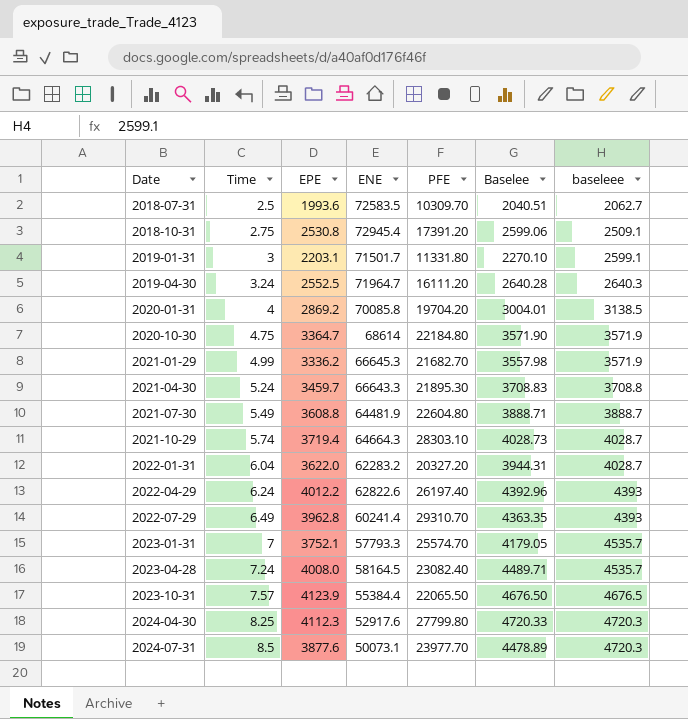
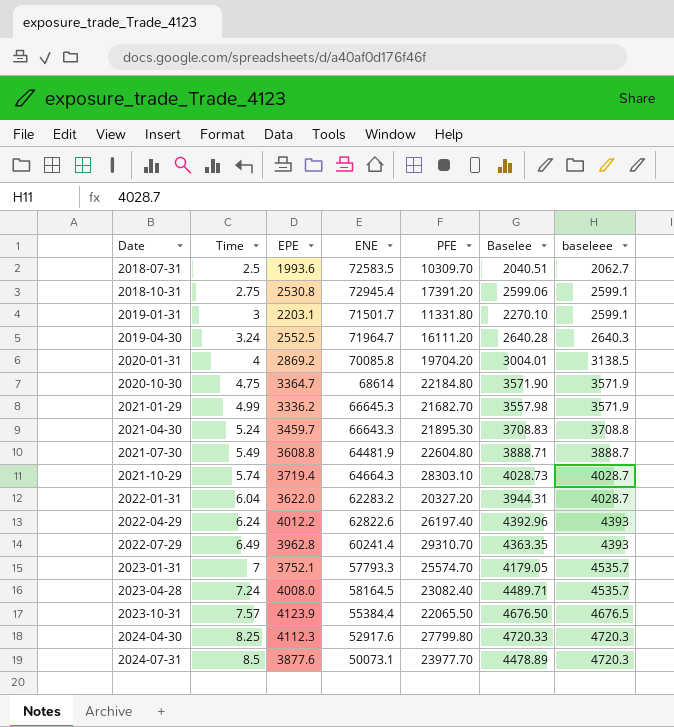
2018-10-31 | baseleee: 2509.1 -> 2599.1

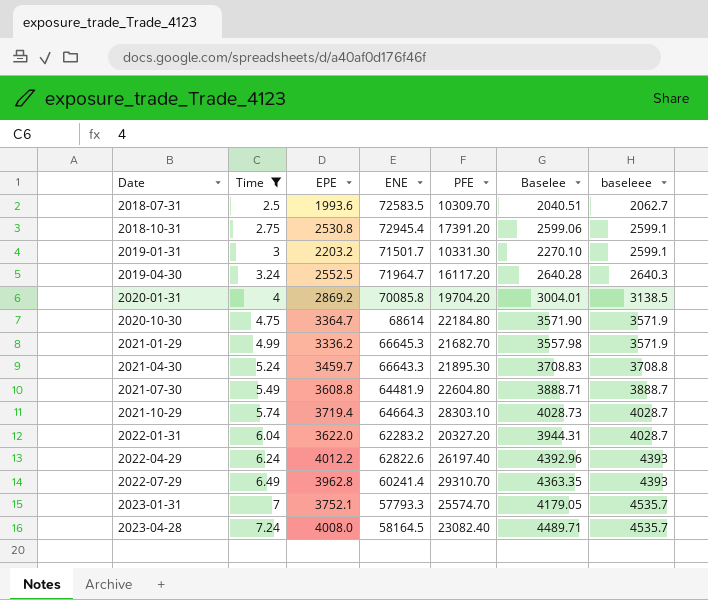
filter: none -> Time <= 7.24
2019-01-31 | EPE: 2203.1 -> 2203.2
2019-01-31 | PFE: 11331.80 -> 10331.30
2019-04-30 | PFE: 16111.20 -> 16117.20

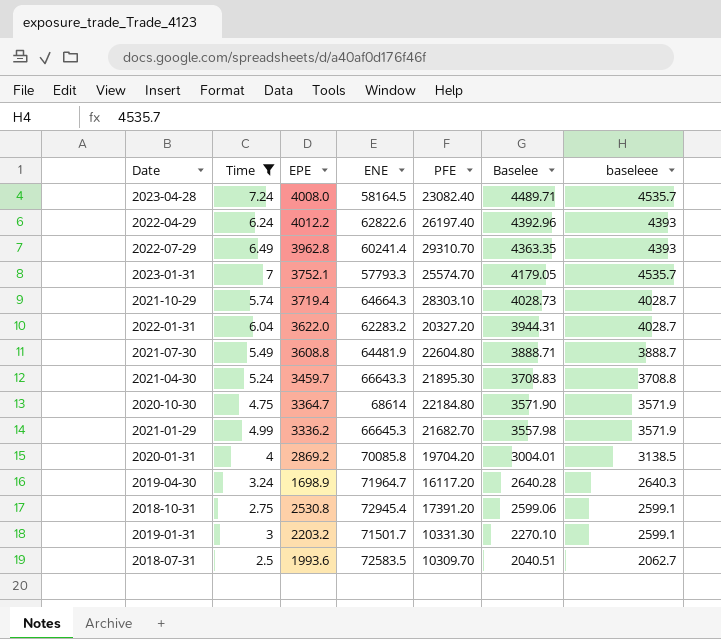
row order: Date ascending -> Baselee descending
2019-04-30 | EPE: 2552.5 -> 1698.9

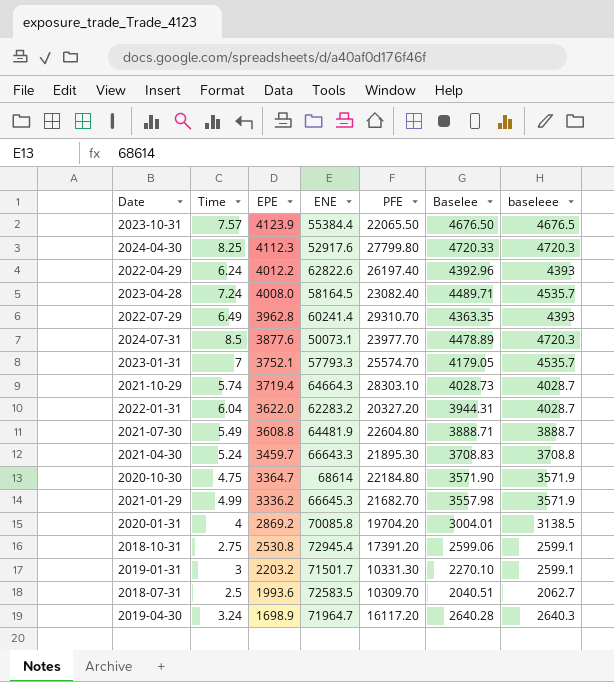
filter: Time <= 7.24 -> none
row order: Baselee descending -> EPE descending

